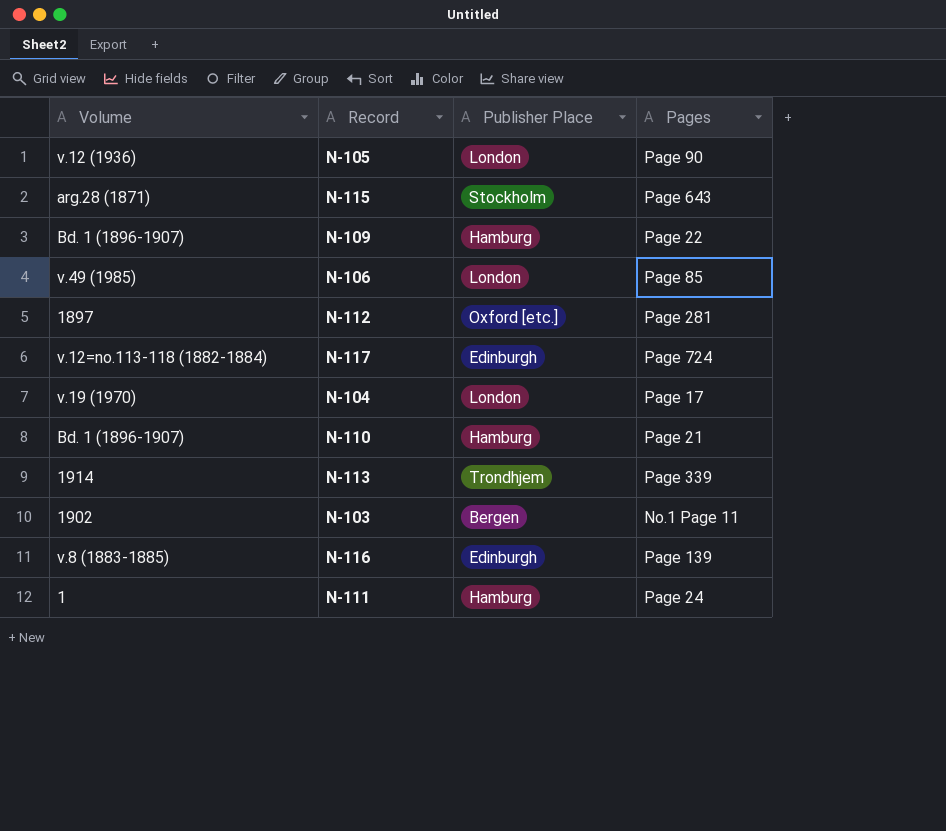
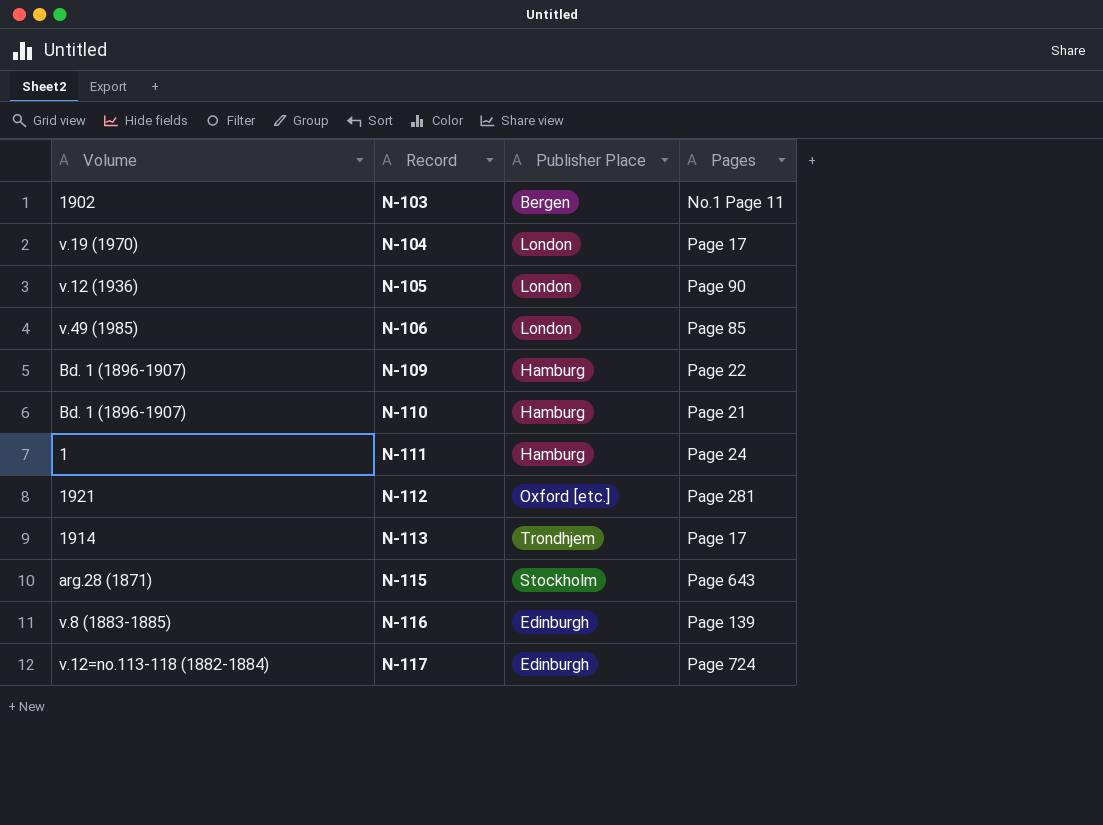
row order: none -> Record ascending
N-112 | Volume: 1897 -> 1921
N-113 | Pages: Page 339 -> Page 17

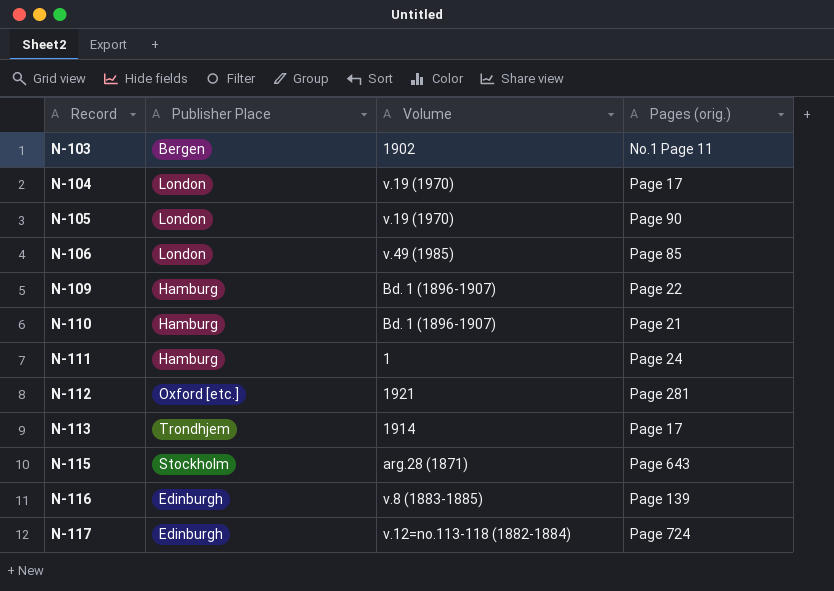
column Volume | position: 1 -> 3
column name: Pages -> Pages (orig.)
N-105 | Volume: v.12 (1936) -> v.19 (1970)

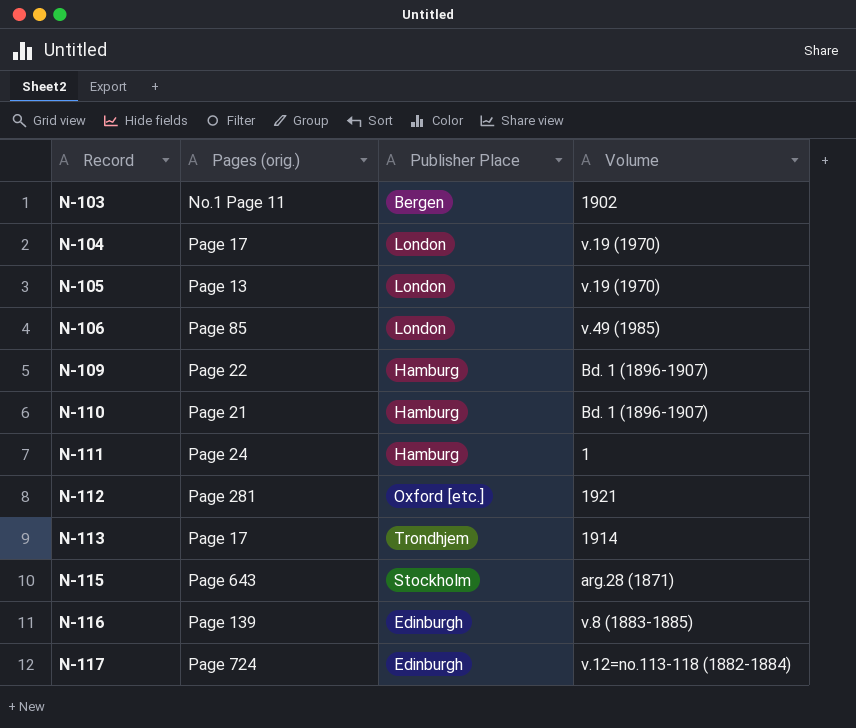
column Pages (orig.) | position: 4 -> 2
N-105 | Pages (orig.): Page 90 -> Page 13

